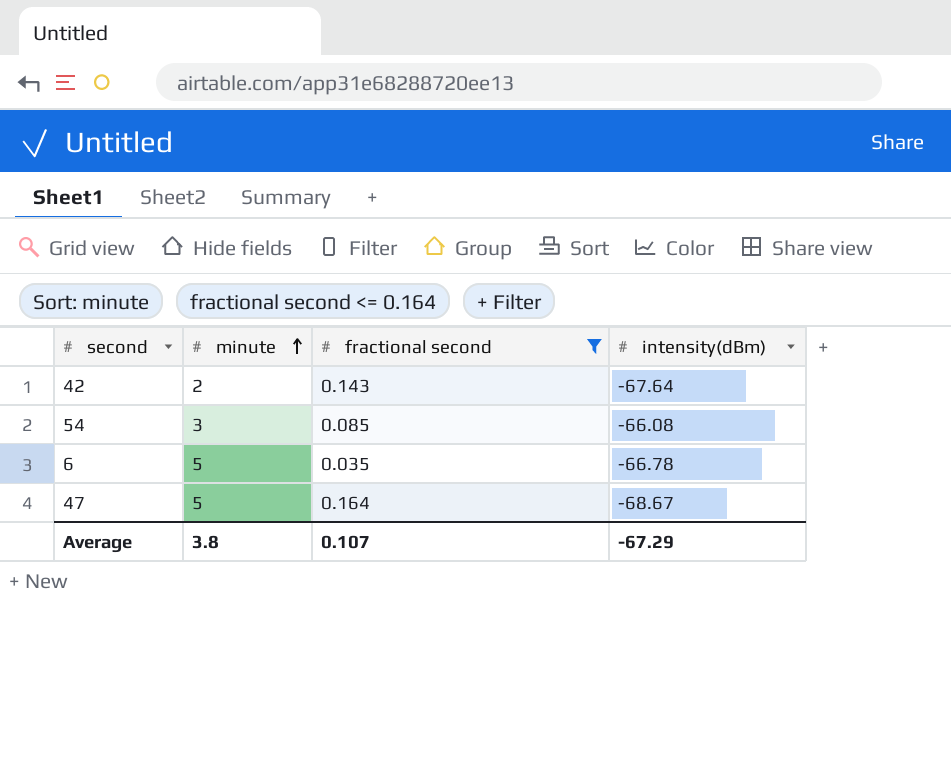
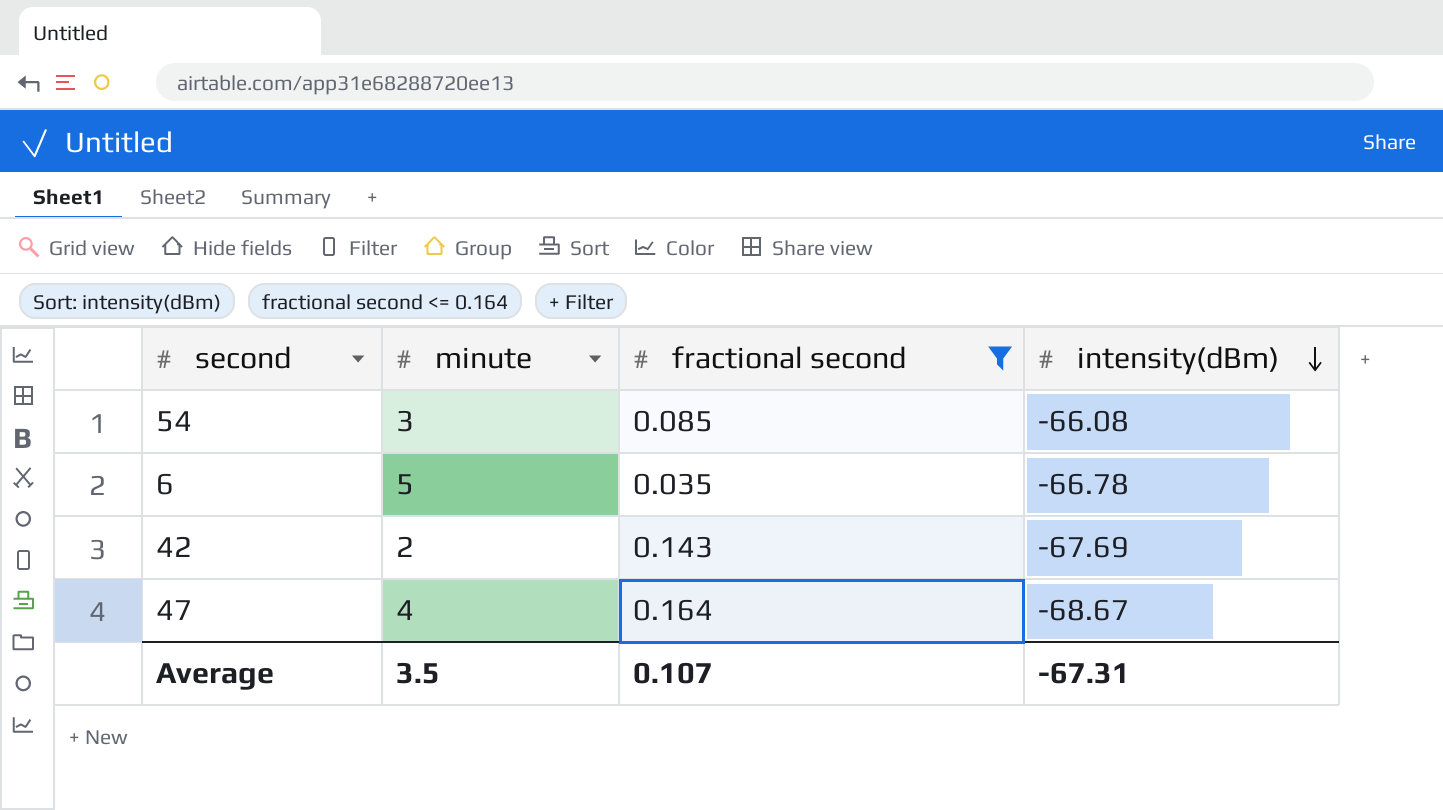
row order: minute ascending -> intensity(dBm) descending
42 | intensity(dBm): -67.64 -> -67.69
47 | minute: 5 -> 4
Average | minute: 3.8 -> 3.5
Average | intensity(dBm): -67.29 -> -67.31

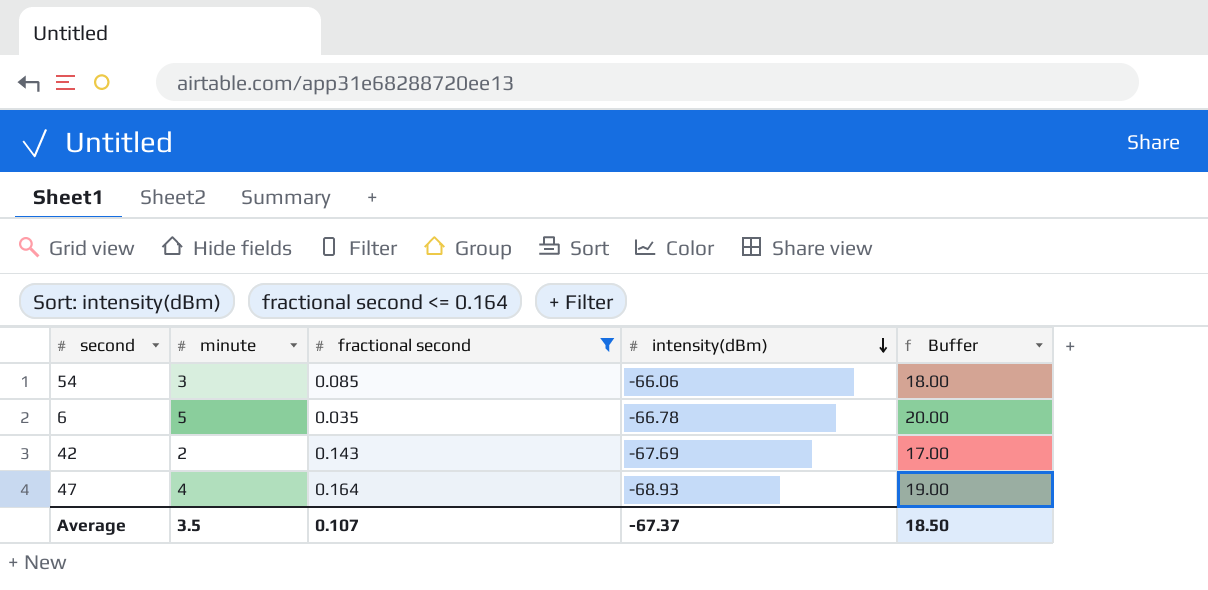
column Buffer | formula: none -> [minute] + 15
54 | intensity(dBm): -66.08 -> -66.06
47 | intensity(dBm): -68.67 -> -68.93
Average | intensity(dBm): -67.31 -> -67.37

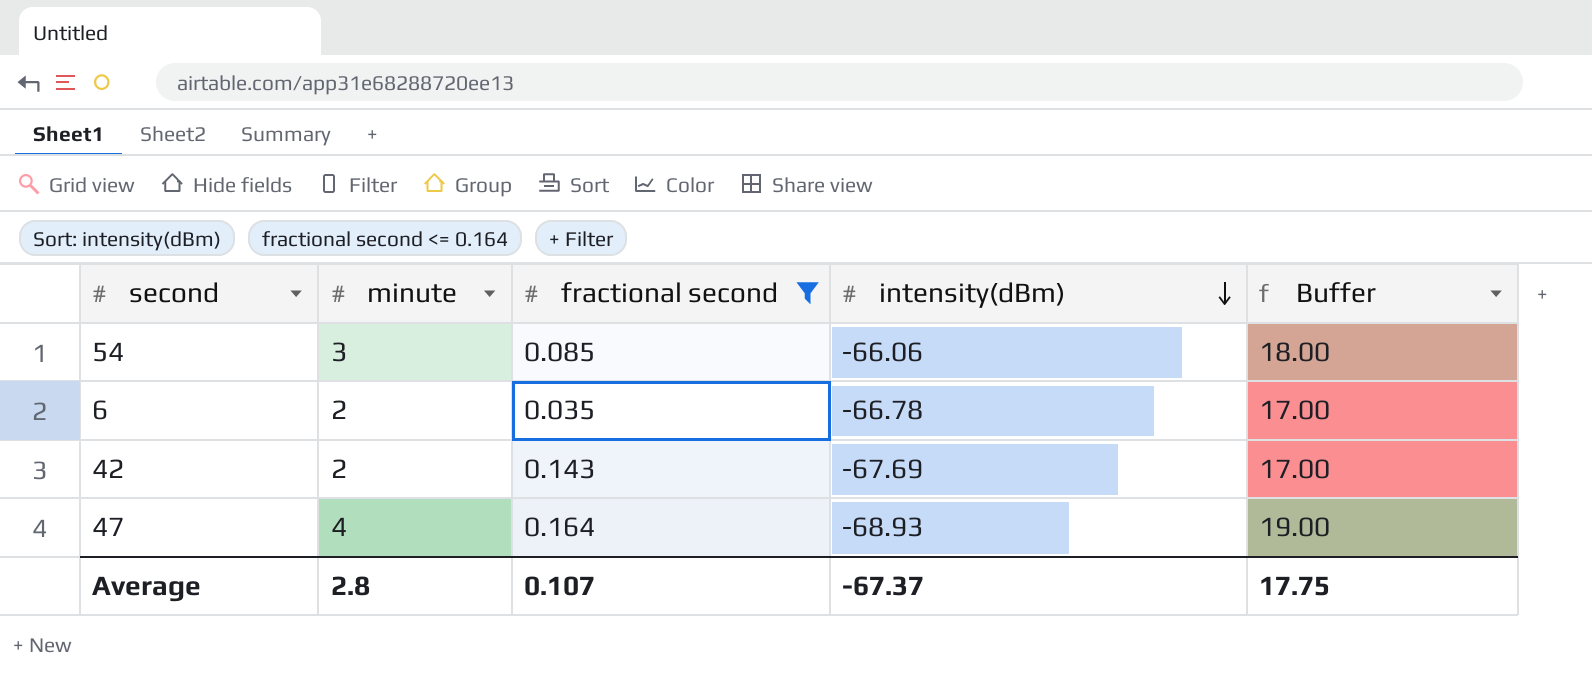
6 | minute: 5 -> 2
6 | Buffer: 20.00 -> 17.00
Average | minute: 3.5 -> 2.8
Average | Buffer: 18.50 -> 17.75

